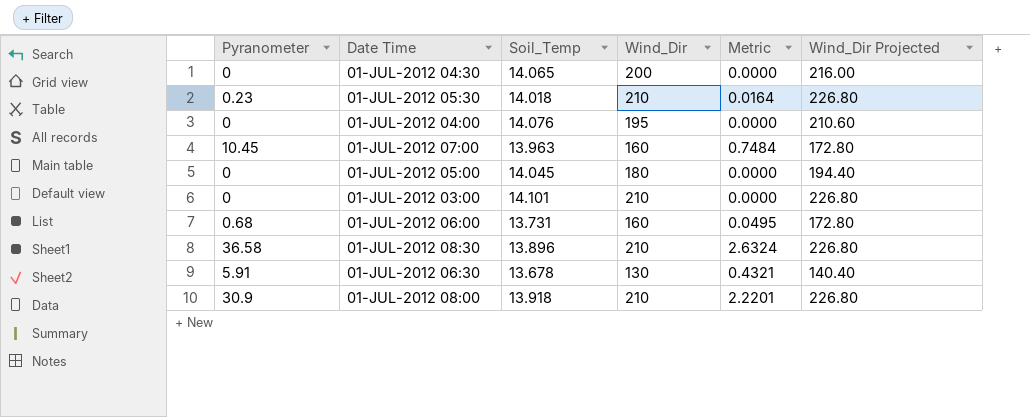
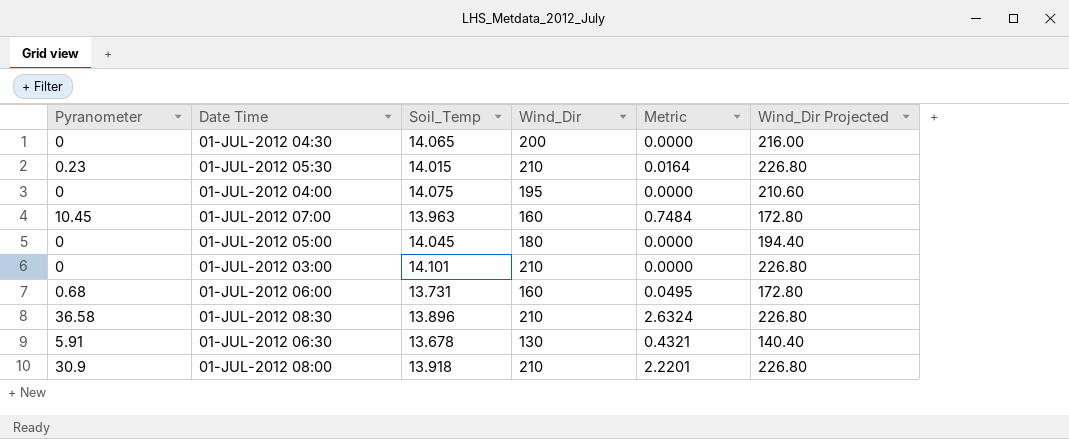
01-JUL-2012 05:30 | Soil_Temp: 14.018 -> 14.015
01-JUL-2012 04:00 | Soil_Temp: 14.076 -> 14.075

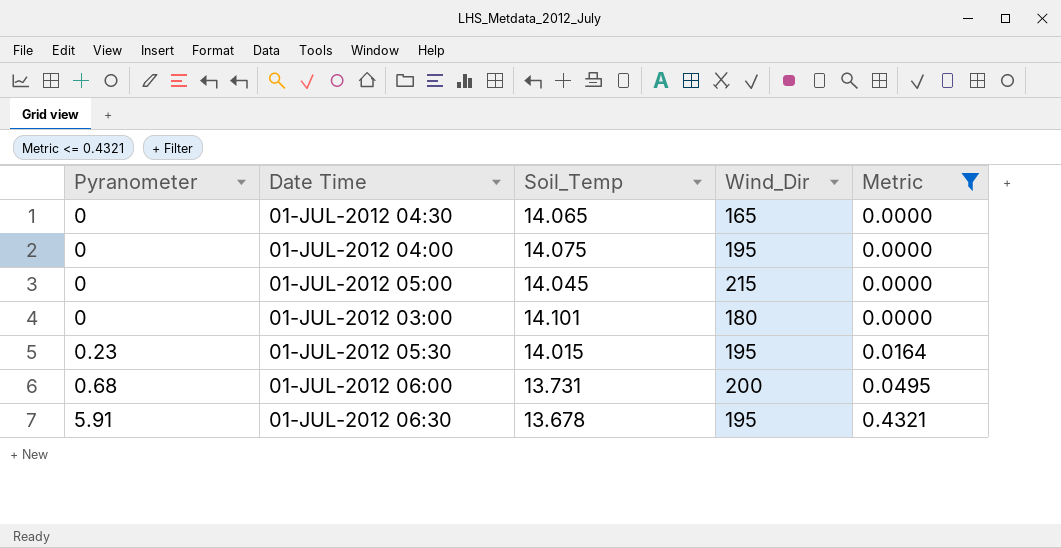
filter: none -> Metric <= 0.4321
row order: none -> Pyranometer ascending
column Wind_Dir Projected | formula: [Wind_Dir] * 1.08 -> none
01-JUL-2012 04:30 | Wind_Dir: 200 -> 165
01-JUL-2012 05:00 | Wind_Dir: 180 -> 215
01-JUL-2012 03:00 | Wind_Dir: 210 -> 180
01-JUL-2012 05:30 | Wind_Dir: 210 -> 195
01-JUL-2012 06:00 | Wind_Dir: 160 -> 200
01-JUL-2012 06:30 | Wind_Dir: 130 -> 195

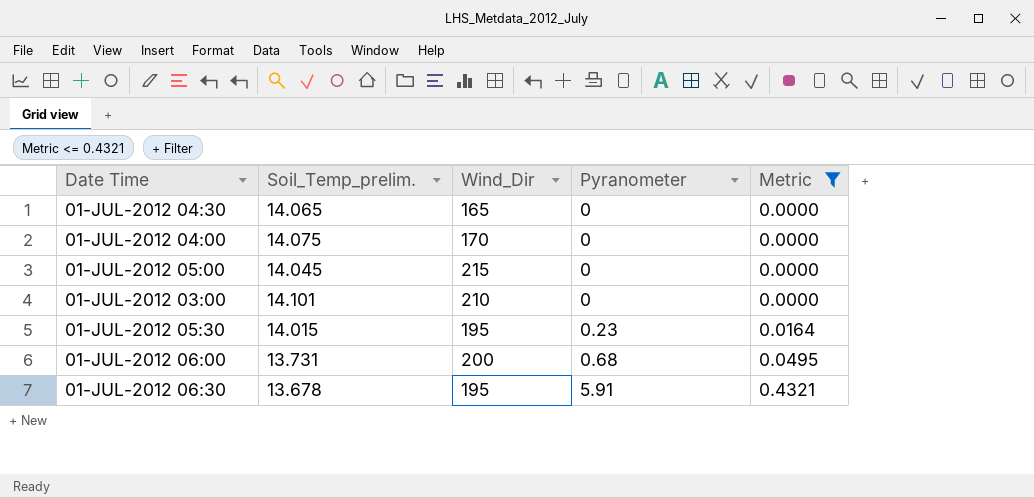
column name: Soil_Temp -> Soil_Temp_prelim.
column Pyranometer | position: 1 -> 4
01-JUL-2012 04:00 | Wind_Dir: 195 -> 170
01-JUL-2012 03:00 | Wind_Dir: 180 -> 210

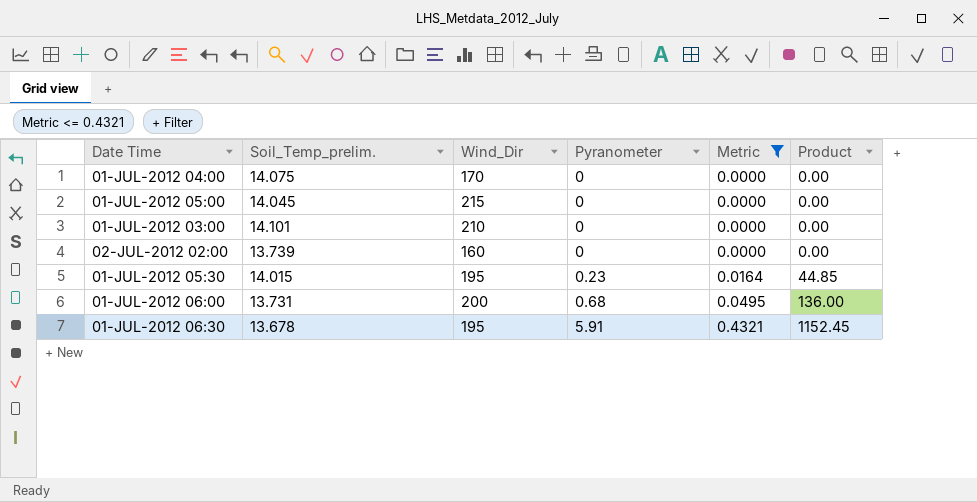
column Product | formula: none -> [Wind_Dir] * [Pyranometer]
row 01-JUL-2012 04:30: 14.065 | 165 | 0 | 0.0000 -> none
row 02-JUL-2012 02:00: none -> 13.739 | 160 | 0 | 0.0000 | 0.00

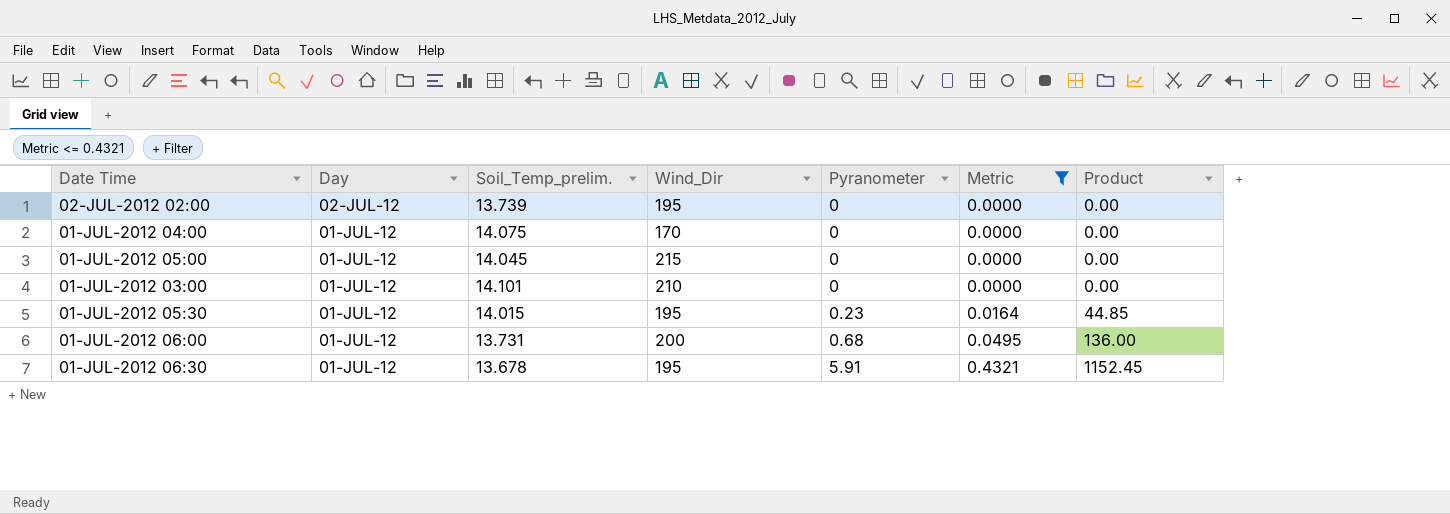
row order: Pyranometer ascending -> Day descending
column Day | position: none -> 2
02-JUL-2012 02:00 | Wind_Dir: 160 -> 195

